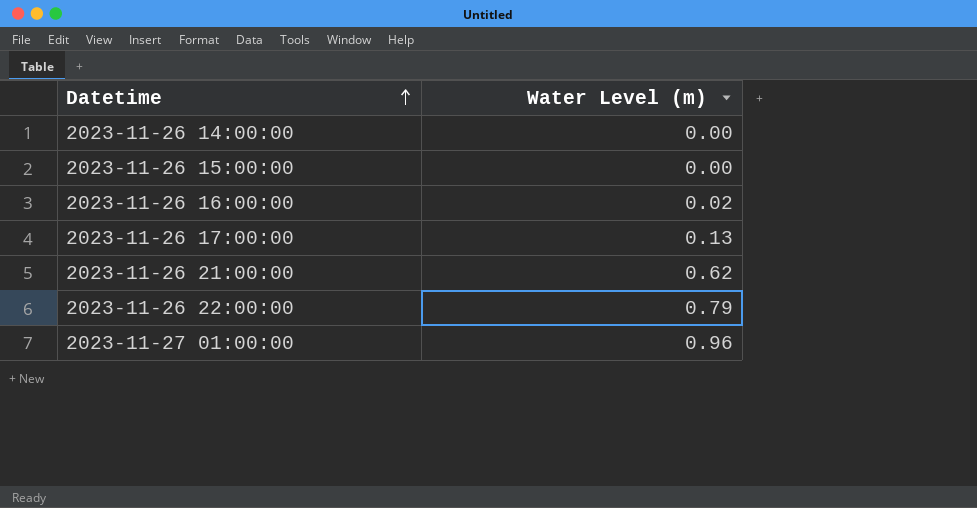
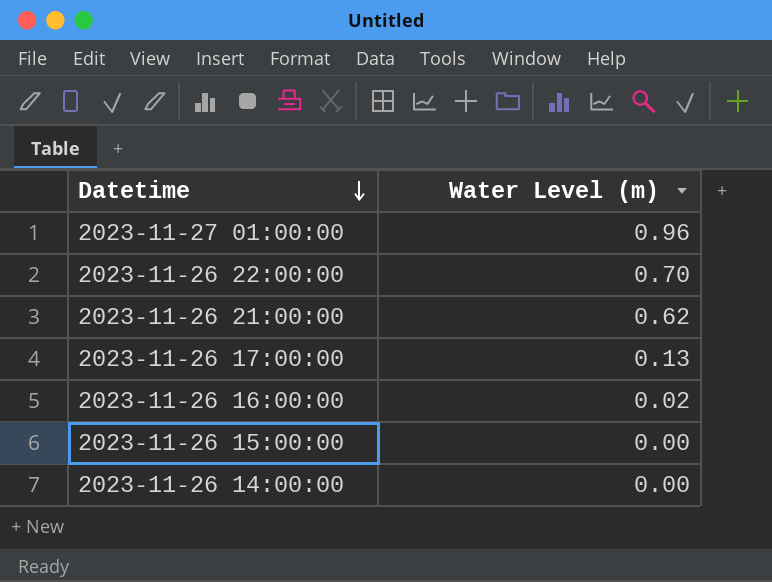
row order: Datetime ascending -> Datetime descending
2023-11-26 22:00:00 | Water Level (m): 0.79 -> 0.70

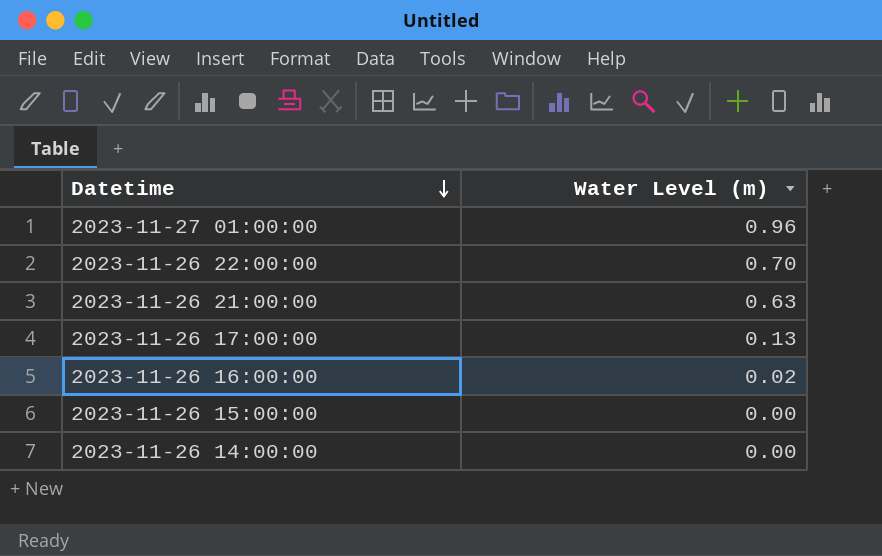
2023-11-26 21:00:00 | Water Level (m): 0.62 -> 0.63

